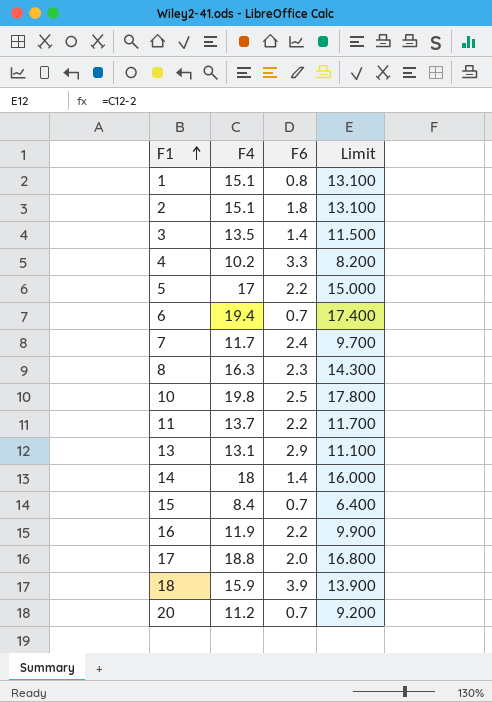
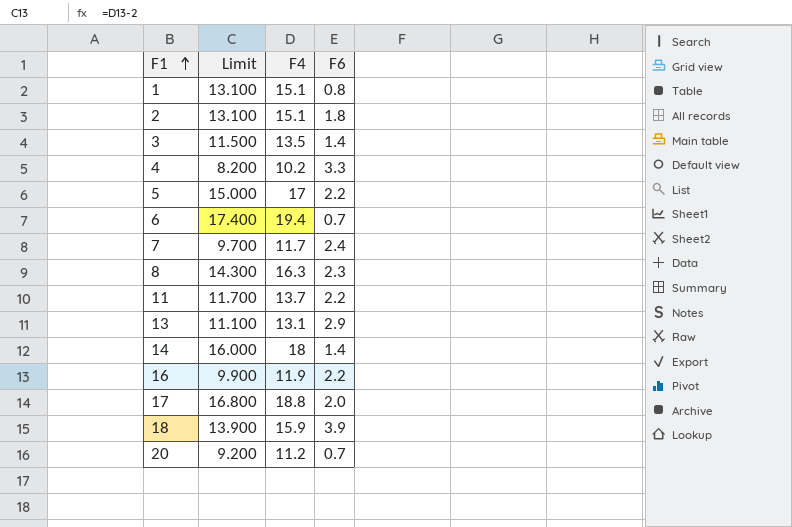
column Limit | position: 4 -> 2
row 10: 19.8 | 2.5 | 17.800 -> none
row 15: 8.4 | 0.7 | 6.400 -> none

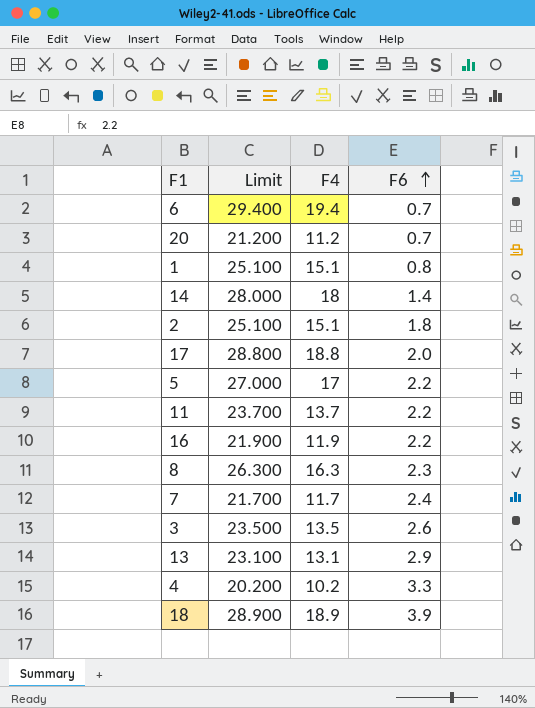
row order: F1 ascending -> F6 ascending
column Limit | formula: [F4] - 2 -> [F4] + 10
3 | F6: 1.4 -> 2.6
18 | F4: 15.9 -> 18.9

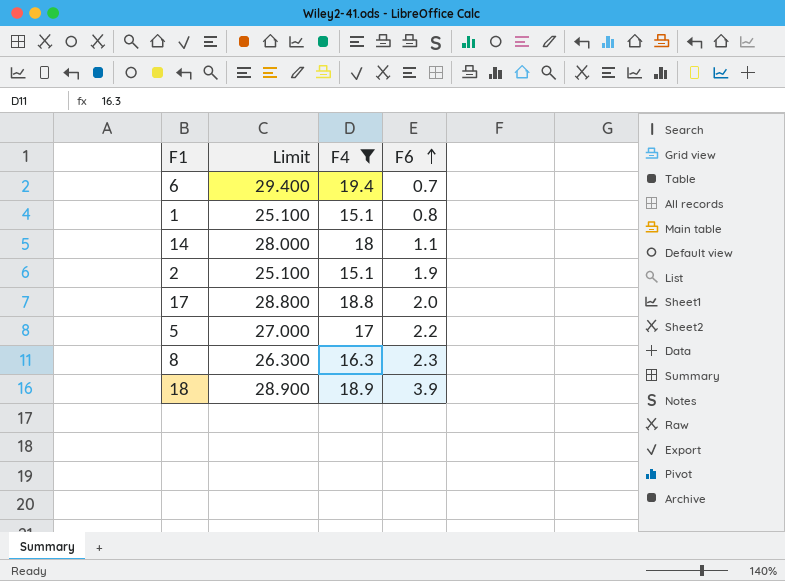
filter: none -> F4 >= 15.1
14 | F6: 1.4 -> 1.1
2 | F6: 1.8 -> 1.9

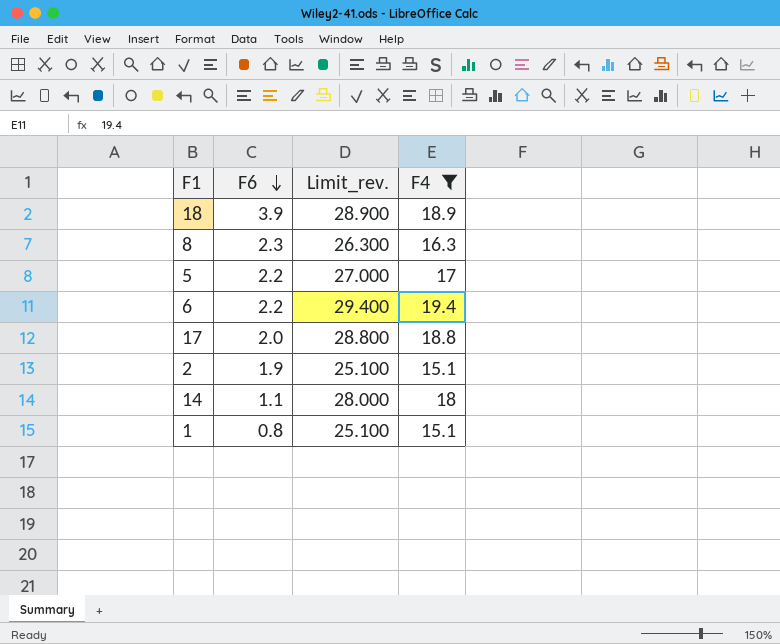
row order: F6 ascending -> F6 descending
column F6 | position: 4 -> 2
column name: Limit -> Limit_rev.
6 | F6: 0.7 -> 2.2

